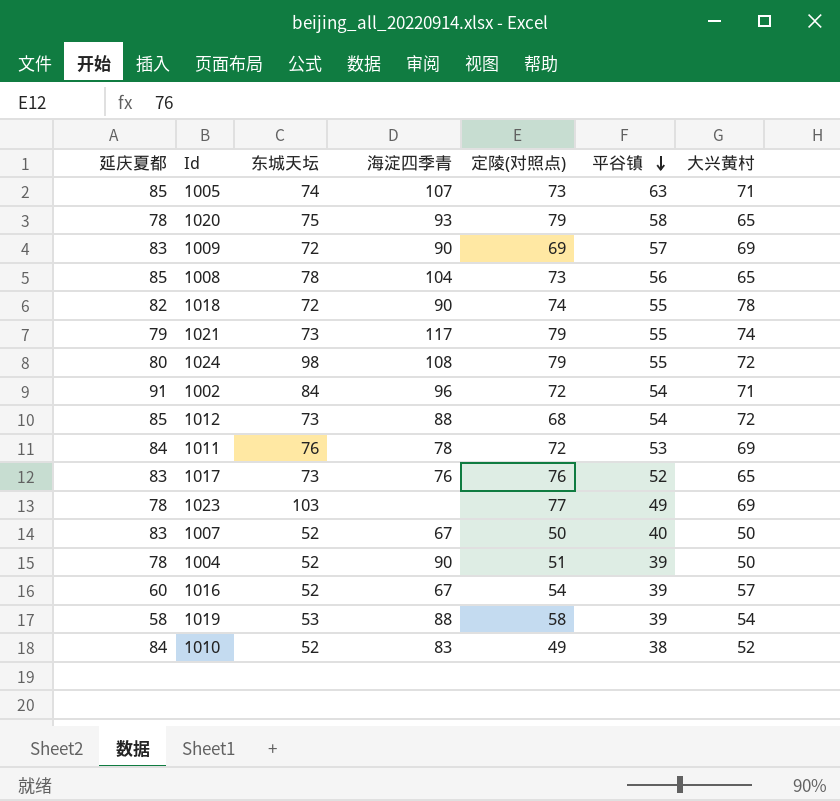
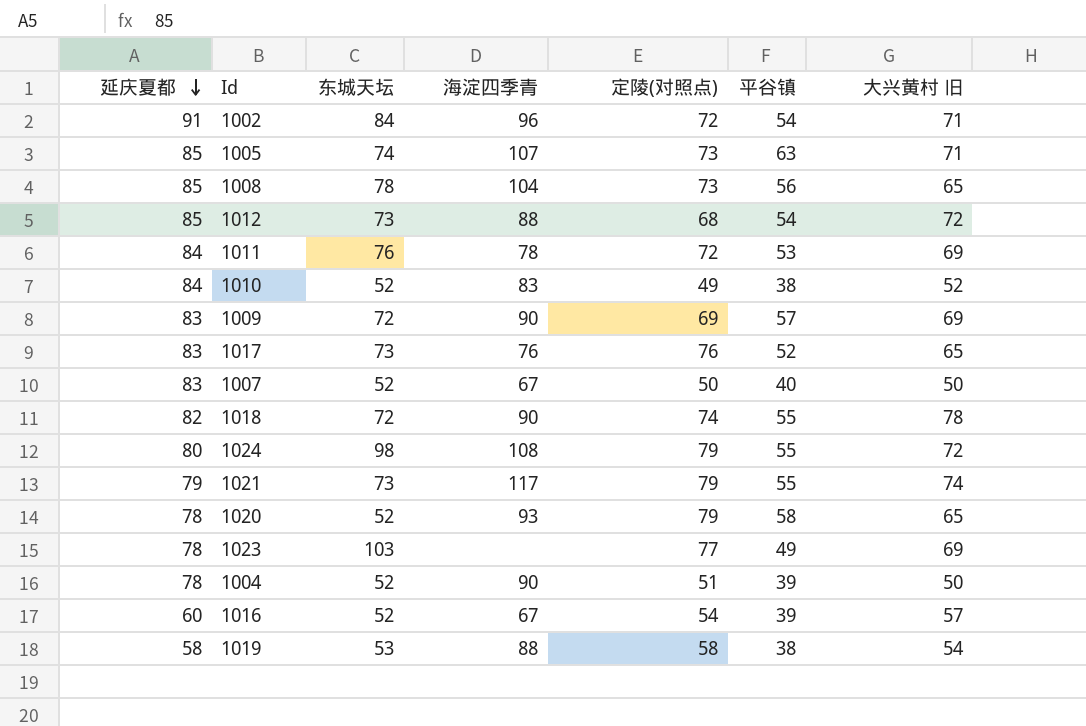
row order: 平谷镇 descending -> 延庆夏都 descending
column name: 大兴黄村 -> 大兴黄村 旧
1020 | 东城天坛: 75 -> 52
1019 | 平谷镇: 39 -> 38

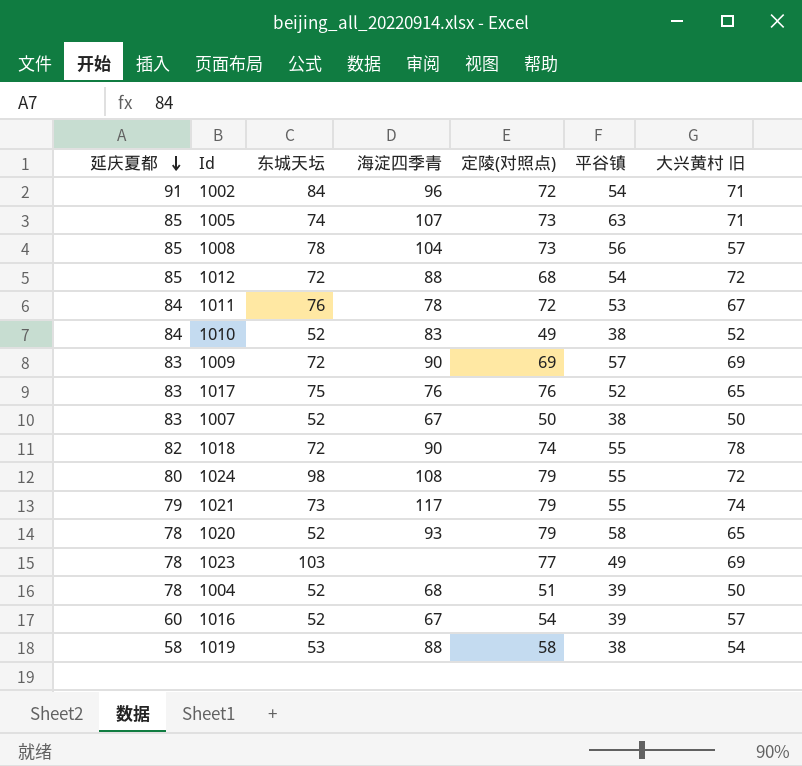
1008 | 大兴黄村 旧: 65 -> 57
1012 | 东城天坛: 73 -> 72
1011 | 大兴黄村 旧: 69 -> 67
1017 | 东城天坛: 73 -> 75
1007 | 平谷镇: 40 -> 38
1004 | 海淀四季青: 90 -> 68

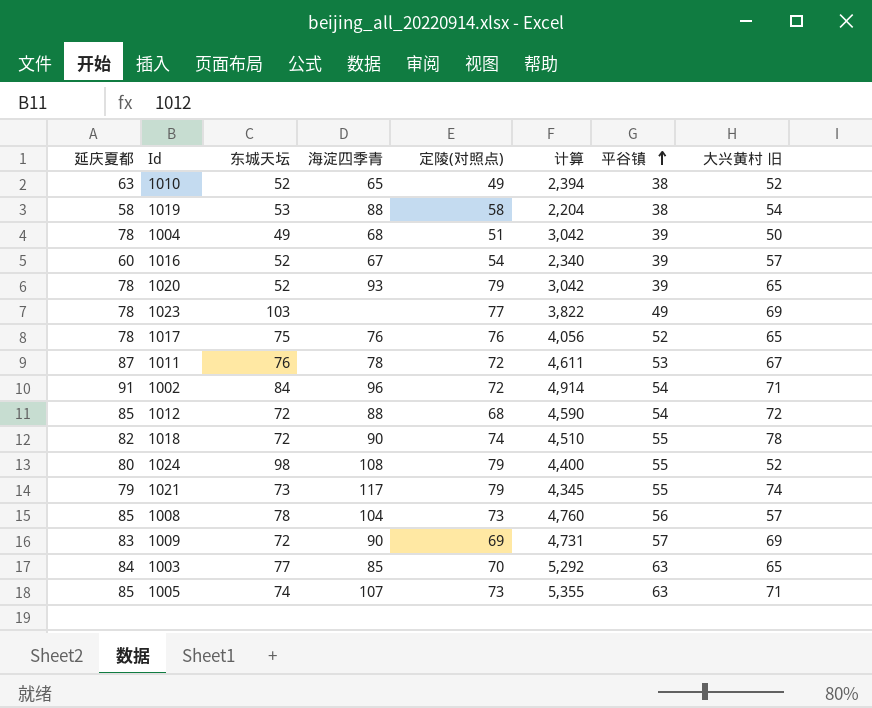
row order: 延庆夏都 descending -> 平谷镇 ascending
column 计算 | formula: none -> [延庆夏都] * [平谷镇]
row 1007: 83 | 52 | 67 | 50 | 38 | 50 -> none
1010 | 延庆夏都: 84 -> 63
1010 | 海淀四季青: 83 -> 65
1004 | 东城天坛: 52 -> 49
1020 | 平谷镇: 58 -> 39
1017 | 延庆夏都: 83 -> 78
1011 | 延庆夏都: 84 -> 87
1024 | 大兴黄村 旧: 72 -> 52
row 1003: none -> 84 | 77 | 85 | 70 | 5,292 | 63 | 65

